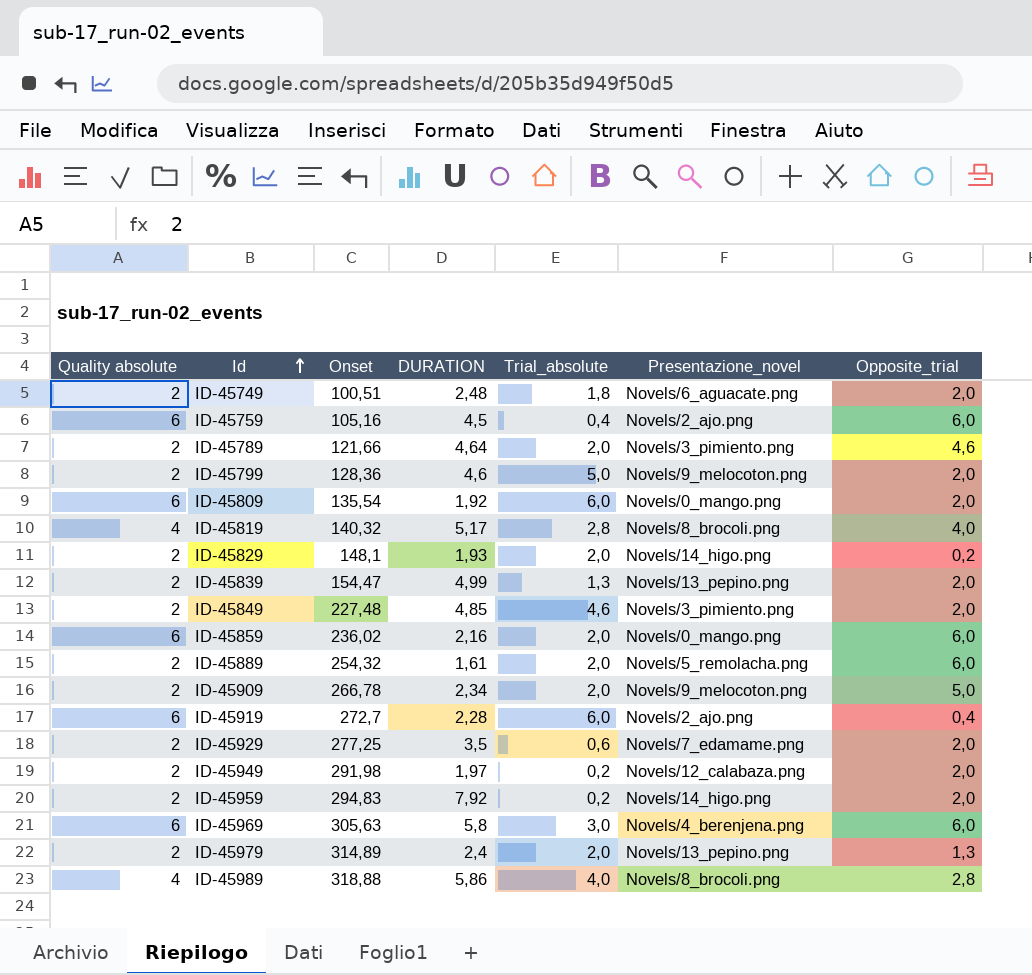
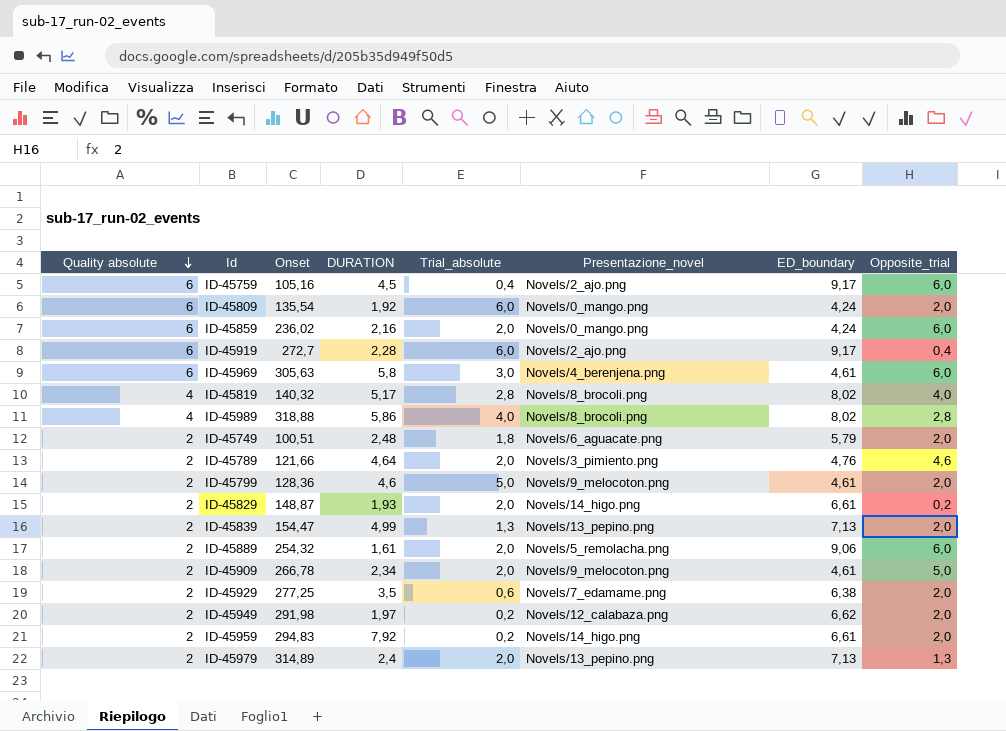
row order: Id ascending -> Quality absolute descending
column ED_boundary | position: none -> 7
row ID-45849: 2 | 227,48 | 4,85 | 4,6 | Novels/3_pimiento.png | 2,0 -> none
ID-45829 | Onset: 148,1 -> 148,87

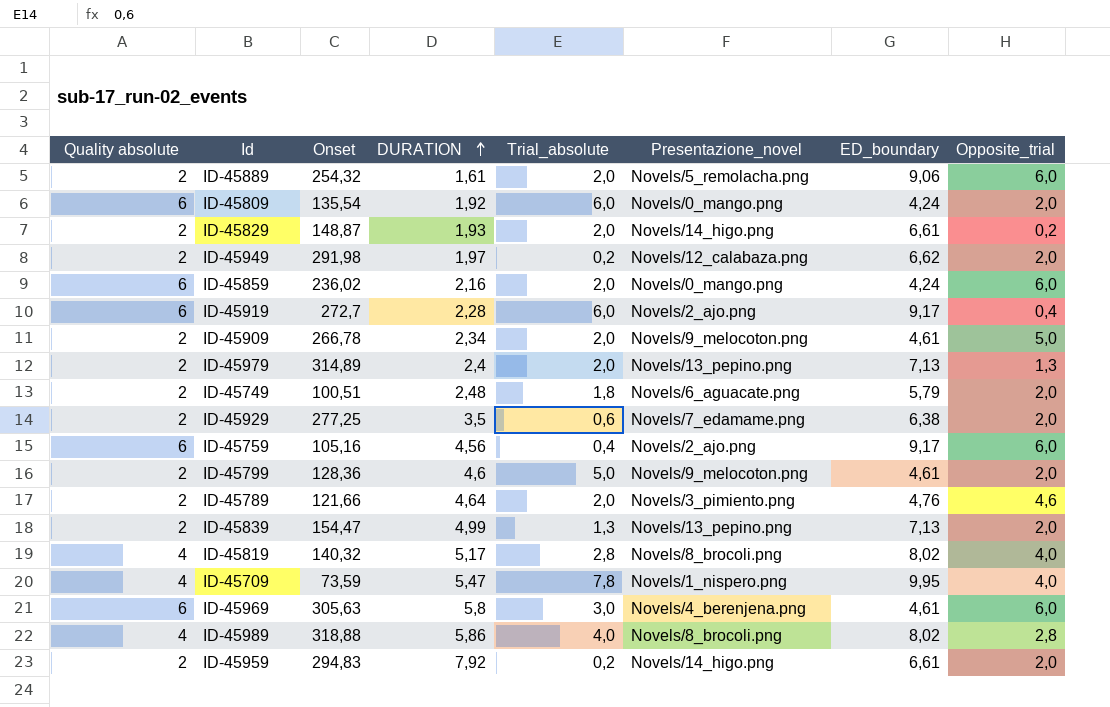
row order: Quality absolute descending -> DURATION ascending
ID-45759 | DURATION: 4,5 -> 4,56
row ID-45709: none -> 4 | 73,59 | 5,47 | 7,8 | Novels/1_nispero.png | 9,95 | 4,0

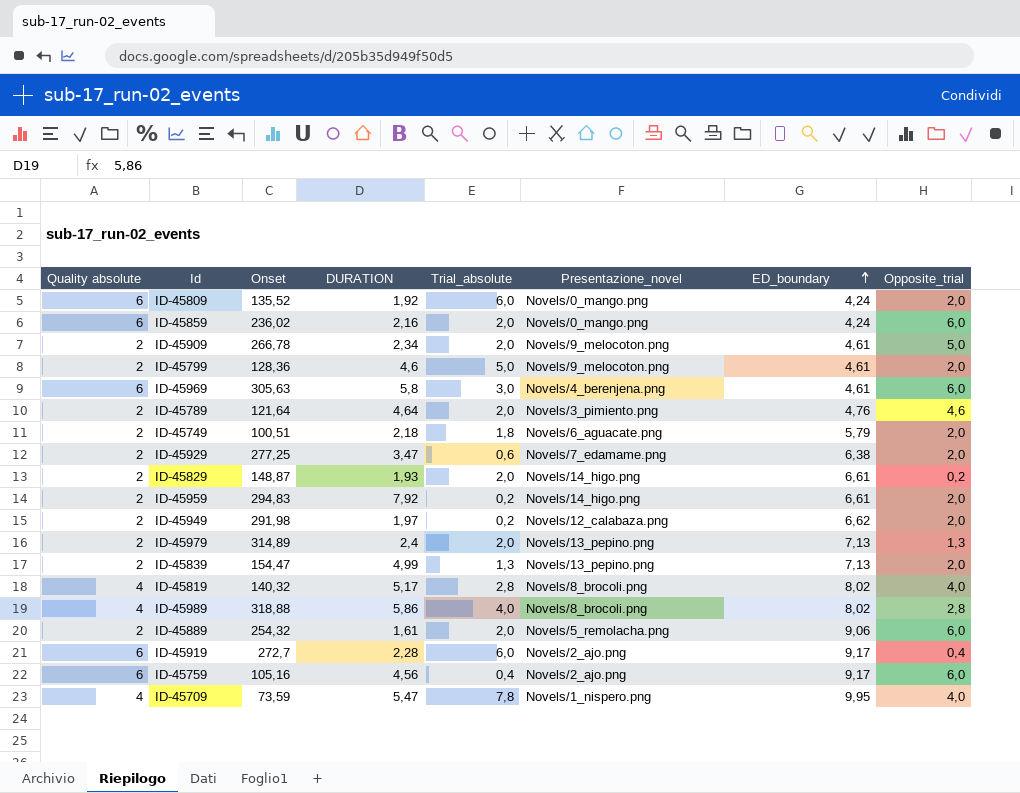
row order: DURATION ascending -> ED_boundary ascending
ID-45809 | Onset: 135,54 -> 135,52
ID-45789 | Onset: 121,66 -> 121,64
ID-45749 | DURATION: 2,48 -> 2,18
ID-45929 | DURATION: 3,5 -> 3,47

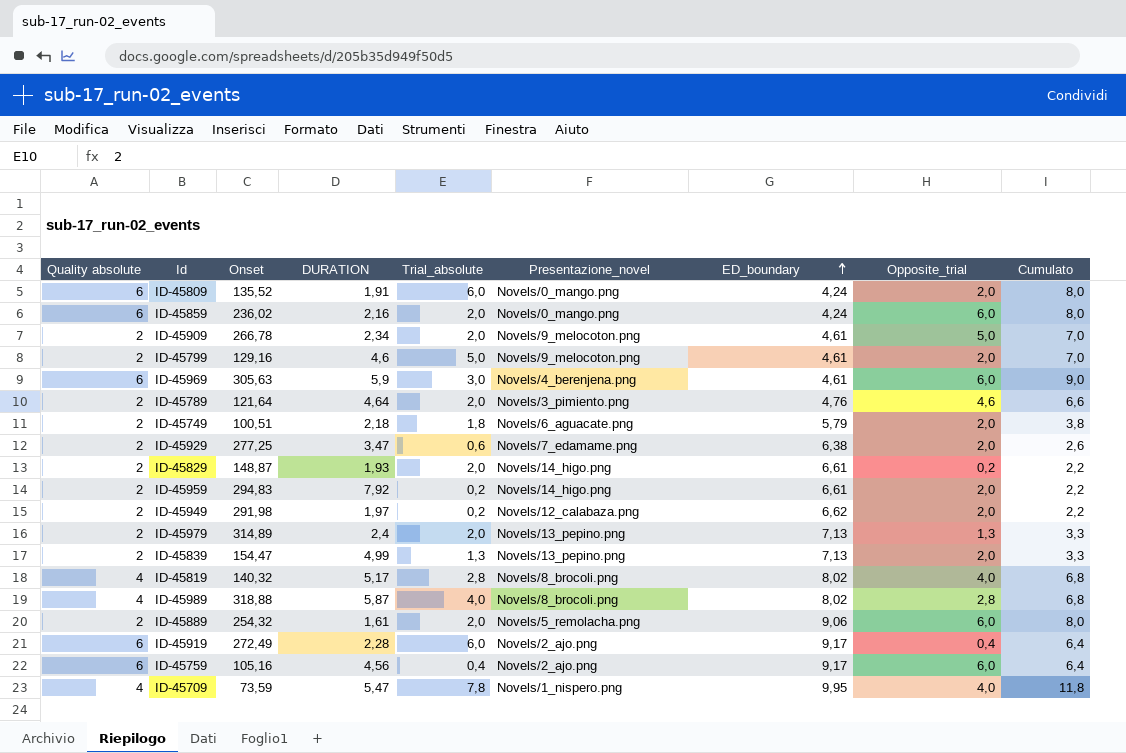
column Cumulato | formula: none -> [Trial_absolute] + [Opposite_trial]
ID-45809 | DURATION: 1,92 -> 1,91
ID-45799 | Onset: 128,36 -> 129,16
ID-45969 | DURATION: 5,8 -> 5,9
ID-45989 | DURATION: 5,86 -> 5,87
ID-45919 | Onset: 272,7 -> 272,49

